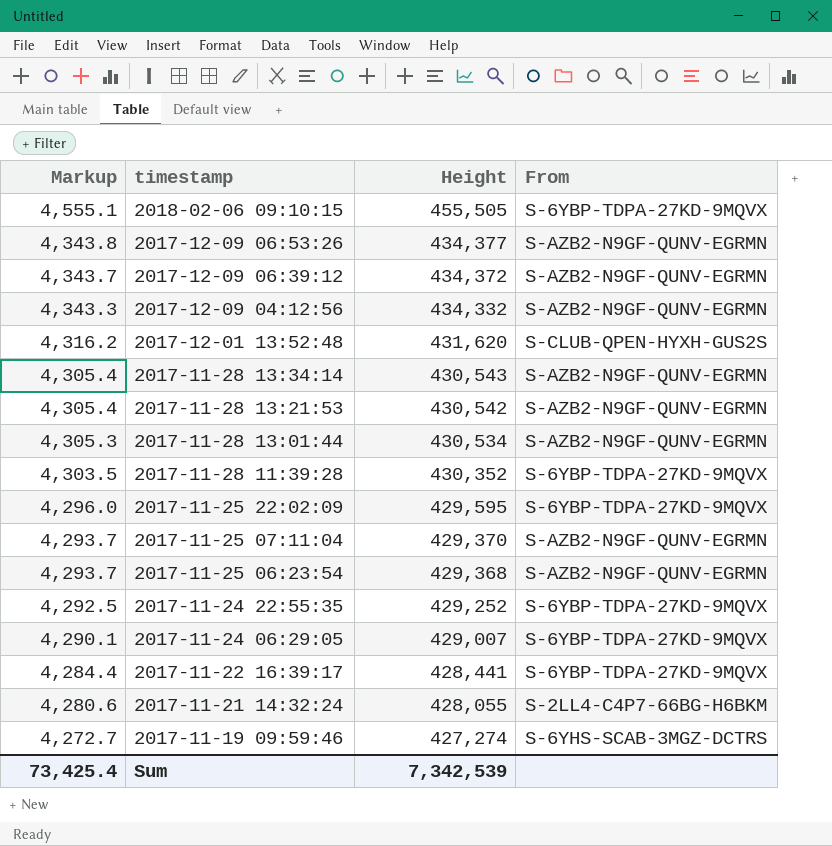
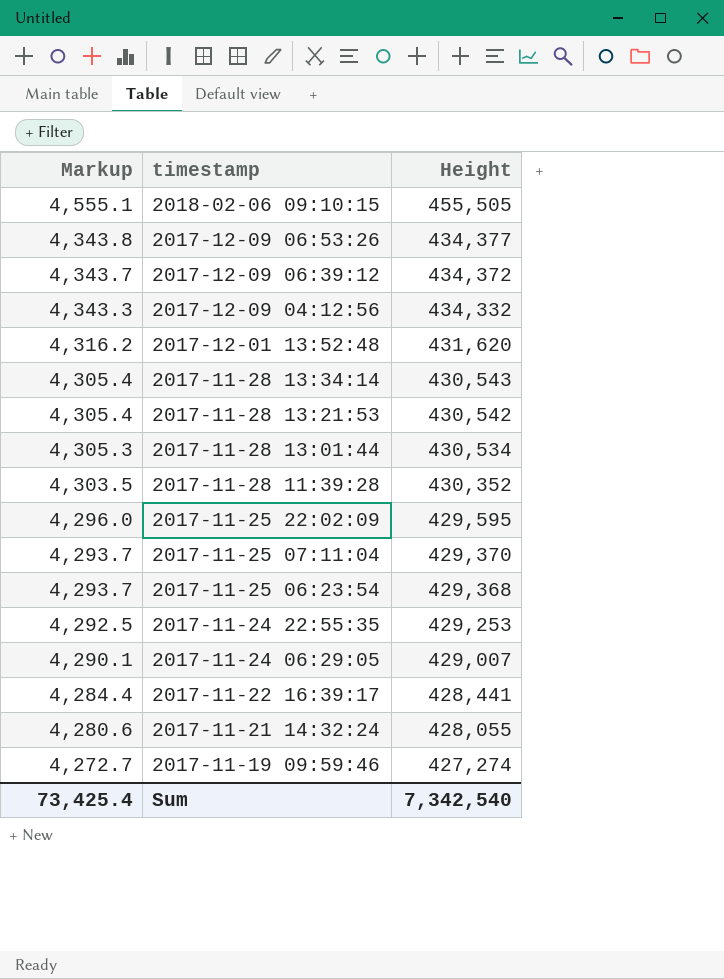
column From | position: 4 -> none
2017-11-24 22:55:35 | Height: 429,252 -> 429,253
Sum | Height: 7,342,539 -> 7,342,540

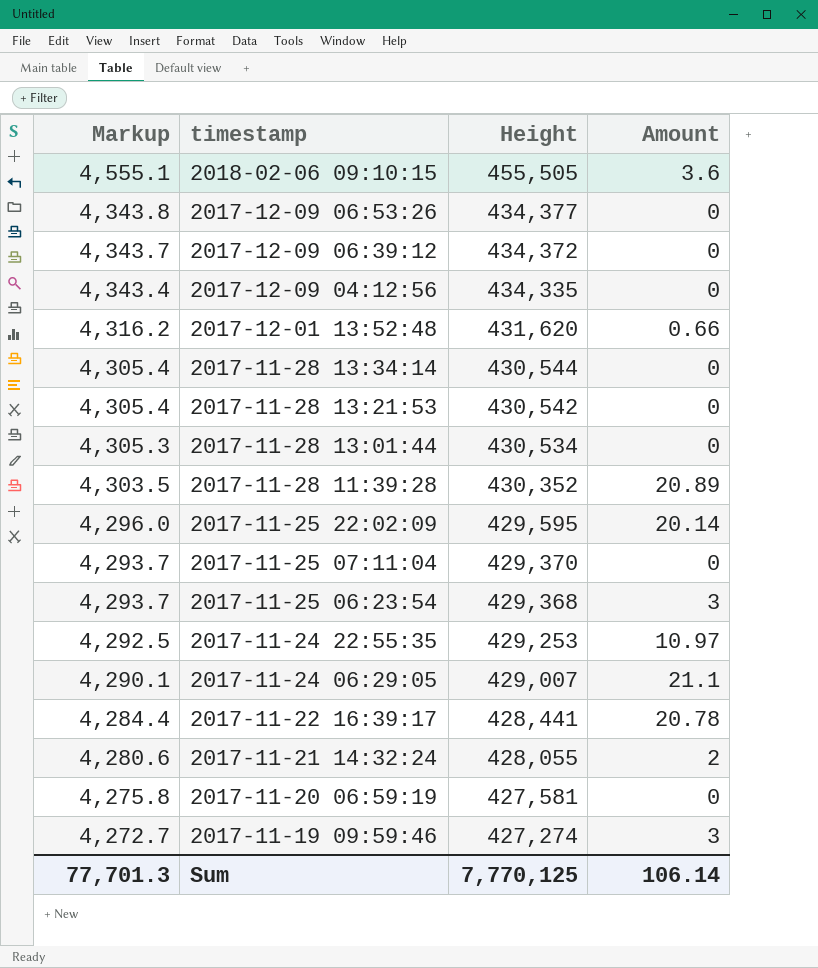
column Amount | position: none -> 4
2017-12-09 04:12:56 | Markup: 4,343.3 -> 4,343.4
2017-12-09 04:12:56 | Height: 434,332 -> 434,335
2017-11-28 13:34:14 | Height: 430,543 -> 430,544
row 2017-11-20 06:59:19: none -> 4,275.8 | 427,581 | 0
Sum | Markup: 73,425.4 -> 77,701.3
Sum | Height: 7,342,540 -> 7,770,125

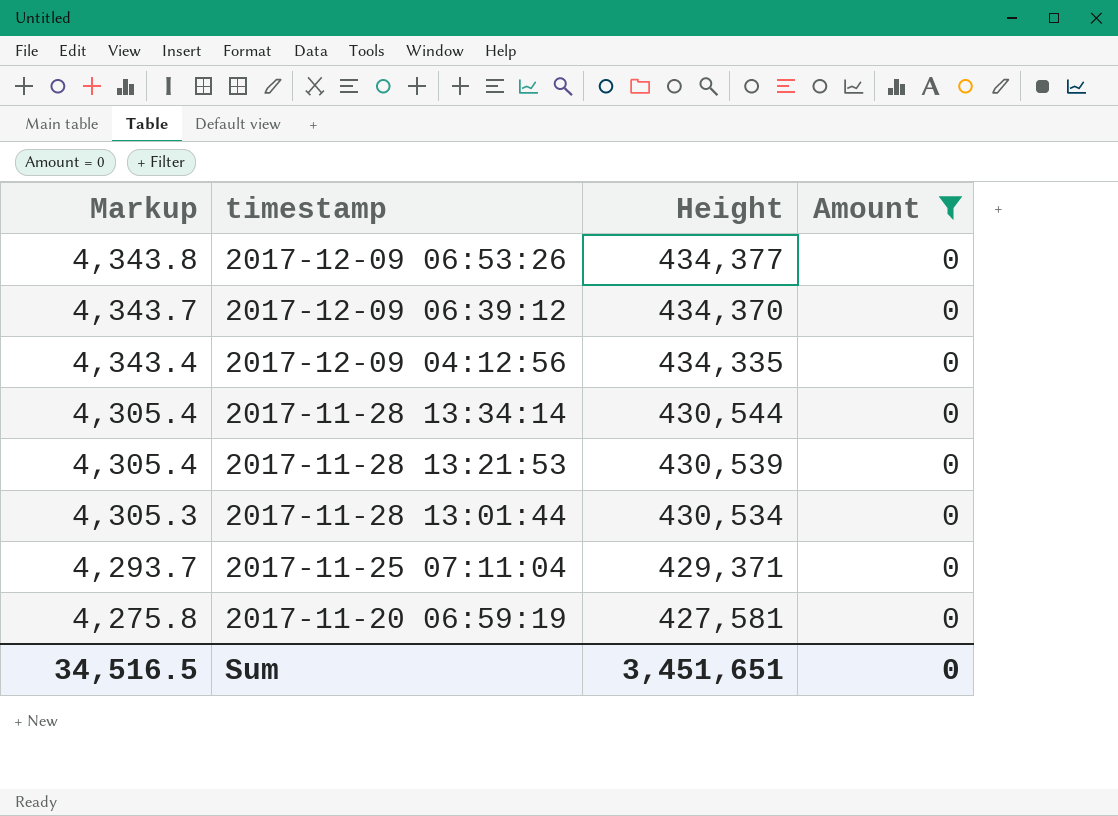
filter: none -> Amount = 0
2017-12-09 06:39:12 | Height: 434,372 -> 434,370
2017-11-28 13:21:53 | Height: 430,542 -> 430,539
2017-11-25 07:11:04 | Height: 429,370 -> 429,371
Sum | Markup: 77,701.3 -> 34,516.5
Sum | Height: 7,770,125 -> 3,451,651
Sum | Amount: 106.14 -> 0

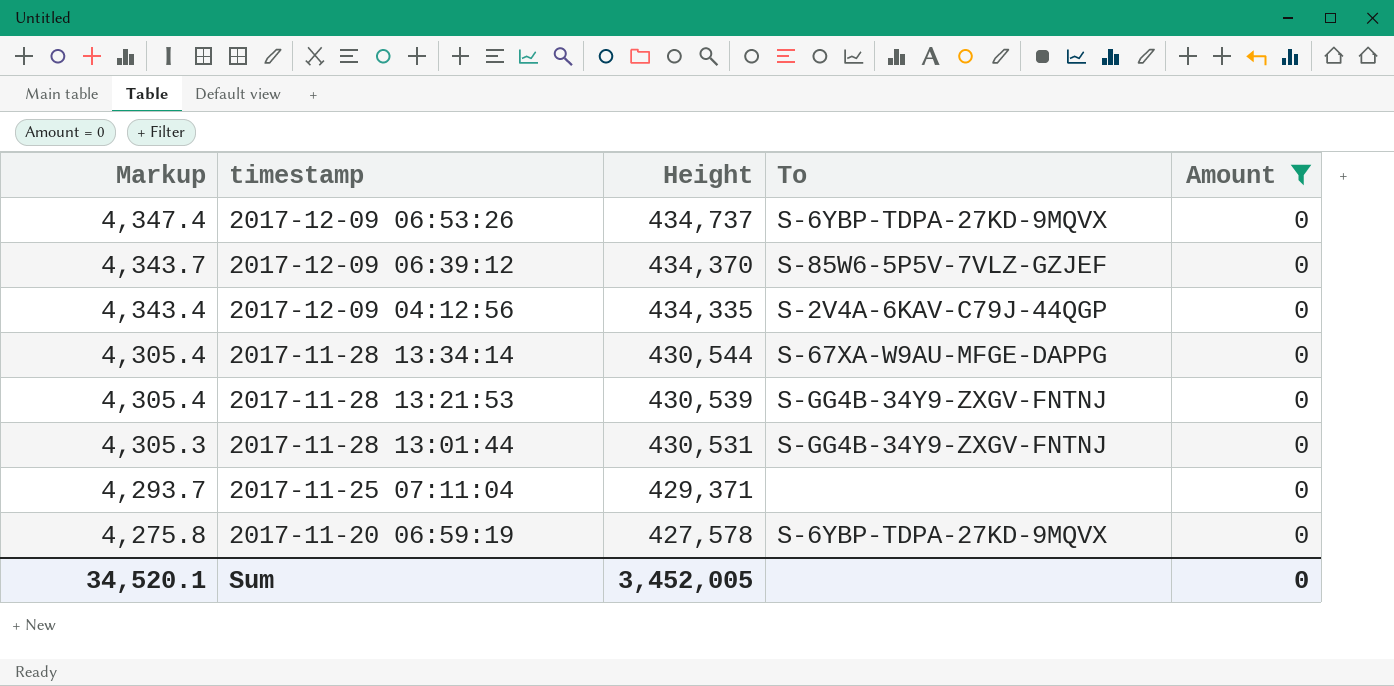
column To | position: none -> 4
2017-12-09 06:53:26 | Markup: 4,343.8 -> 4,347.4
2017-12-09 06:53:26 | Height: 434,377 -> 434,737
2017-11-28 13:01:44 | Height: 430,534 -> 430,531
2017-11-20 06:59:19 | Height: 427,581 -> 427,578
Sum | Markup: 34,516.5 -> 34,520.1
Sum | Height: 3,451,651 -> 3,452,005

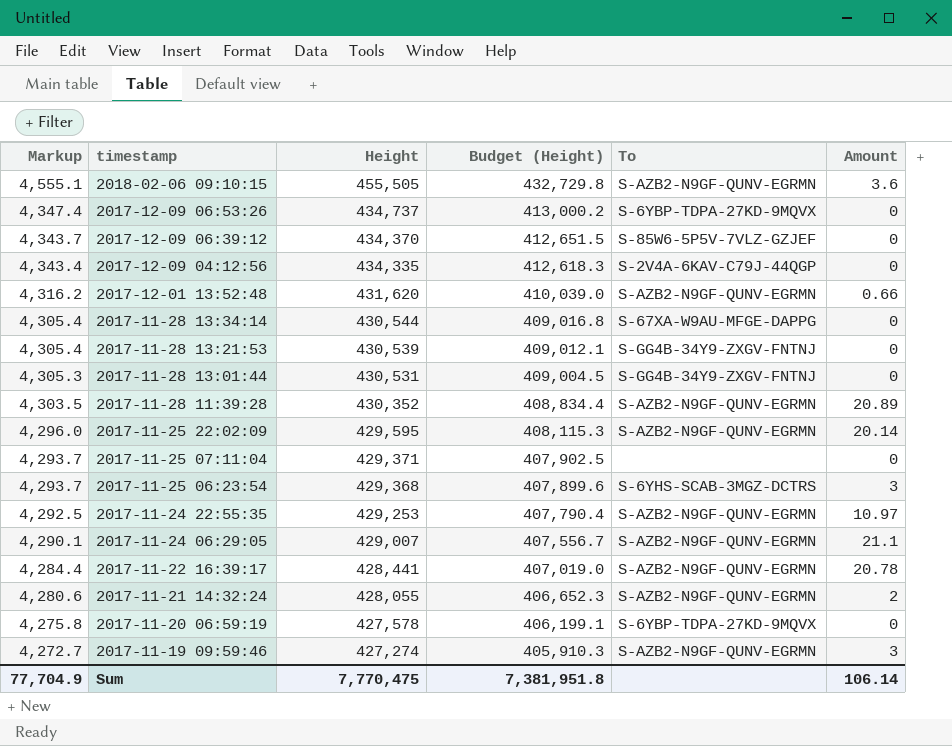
filter: Amount = 0 -> none
column Budget (Height) | formula: none -> [Height] * 0.95
Sum | Markup: 34,520.1 -> 77,704.9
Sum | Height: 3,452,005 -> 7,770,475
Sum | Amount: 0 -> 106.14

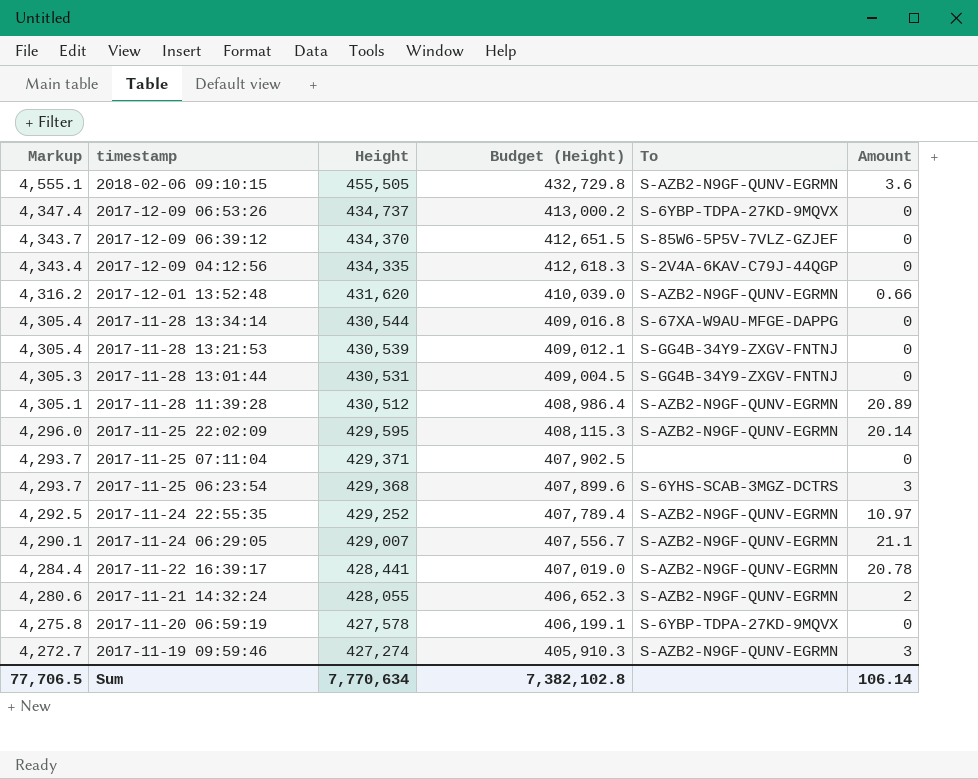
2017-11-28 11:39:28 | Markup: 4,303.5 -> 4,305.1
2017-11-28 11:39:28 | Height: 430,352 -> 430,512
2017-11-28 11:39:28 | Budget (Height): 408,834.4 -> 408,986.4
2017-11-24 22:55:35 | Height: 429,253 -> 429,252
2017-11-24 22:55:35 | Budget (Height): 407,790.4 -> 407,789.4
Sum | Markup: 77,704.9 -> 77,706.5
Sum | Height: 7,770,475 -> 7,770,634
Sum | Budget (Height): 7,381,951.8 -> 7,382,102.8

